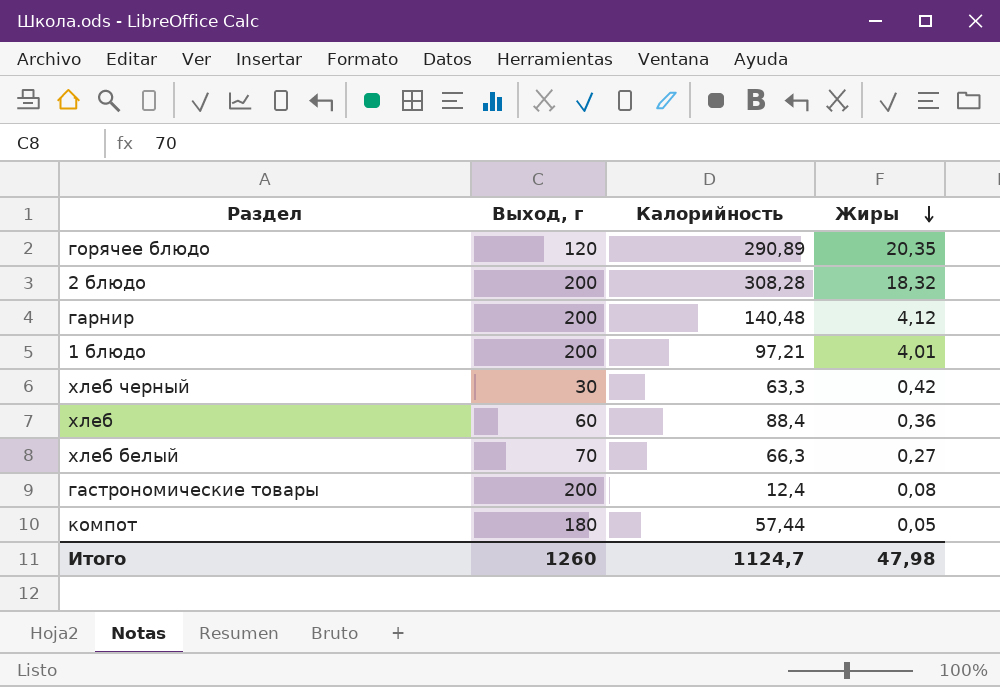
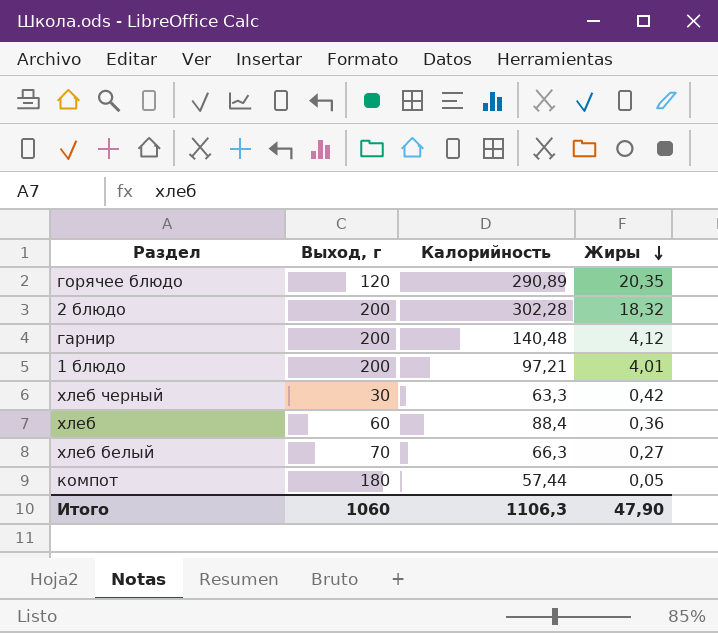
row гастрономические товары: 200 | 12,4 | 0,08 -> none
2 блюдо | Калорийность: 308,28 -> 302,28
Итого | Выход, г: 1260 -> 1060
Итого | Калорийность: 1124,7 -> 1106,3
Итого | Жиры: 47,98 -> 47,90

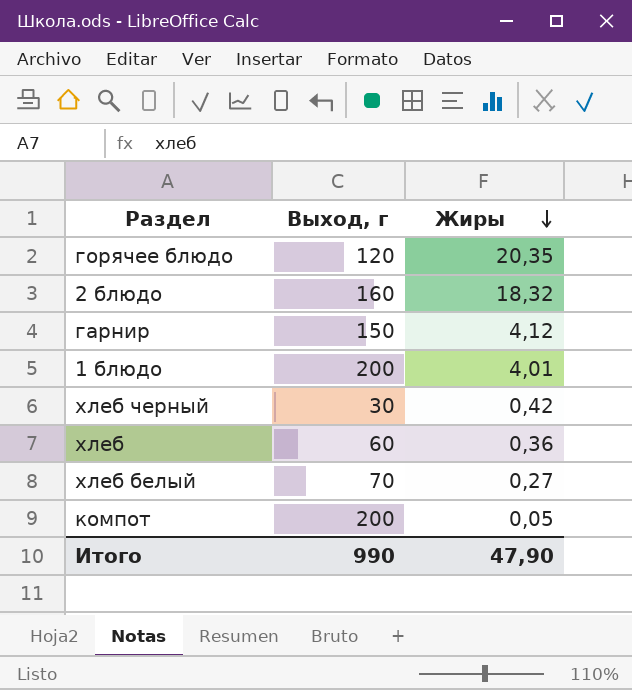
column Калорийность | position: 3 -> none
2 блюдо | Выход, г: 200 -> 160
гарнир | Выход, г: 200 -> 150
компот | Выход, г: 180 -> 200
Итого | Выход, г: 1060 -> 990

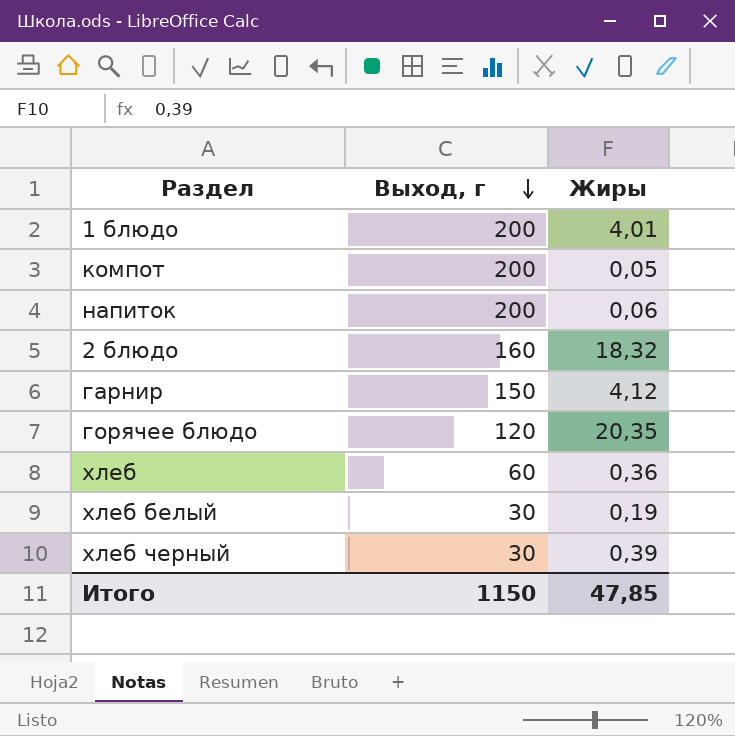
row order: Жиры descending -> Выход, г descending
row напиток: none -> 200 | 0,06
хлеб белый | Выход, г: 70 -> 30
хлеб белый | Жиры: 0,27 -> 0,19
хлеб черный | Жиры: 0,42 -> 0,39
Итого | Выход, г: 990 -> 1150
Итого | Жиры: 47,90 -> 47,85

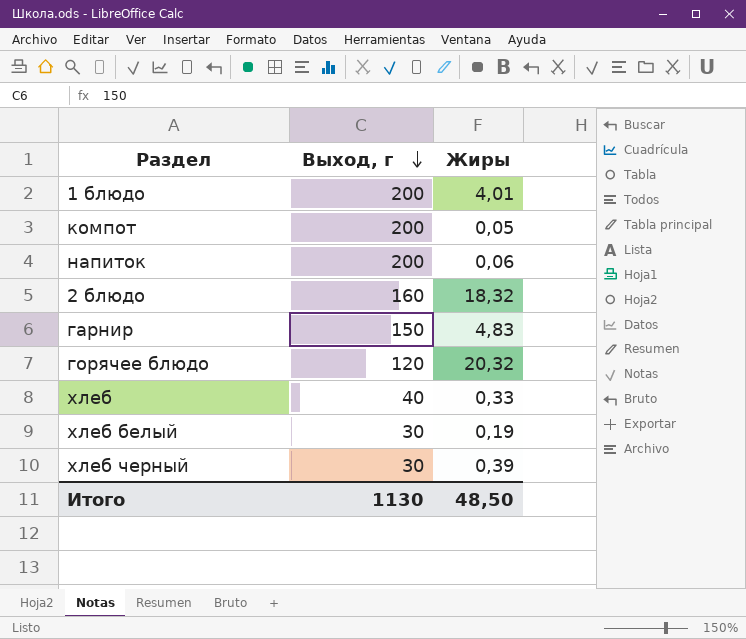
гарнир | Жиры: 4,12 -> 4,83
горячее блюдо | Жиры: 20,35 -> 20,32
хлеб | Выход, г: 60 -> 40
хлеб | Жиры: 0,36 -> 0,33
Итого | Выход, г: 1150 -> 1130
Итого | Жиры: 47,85 -> 48,50

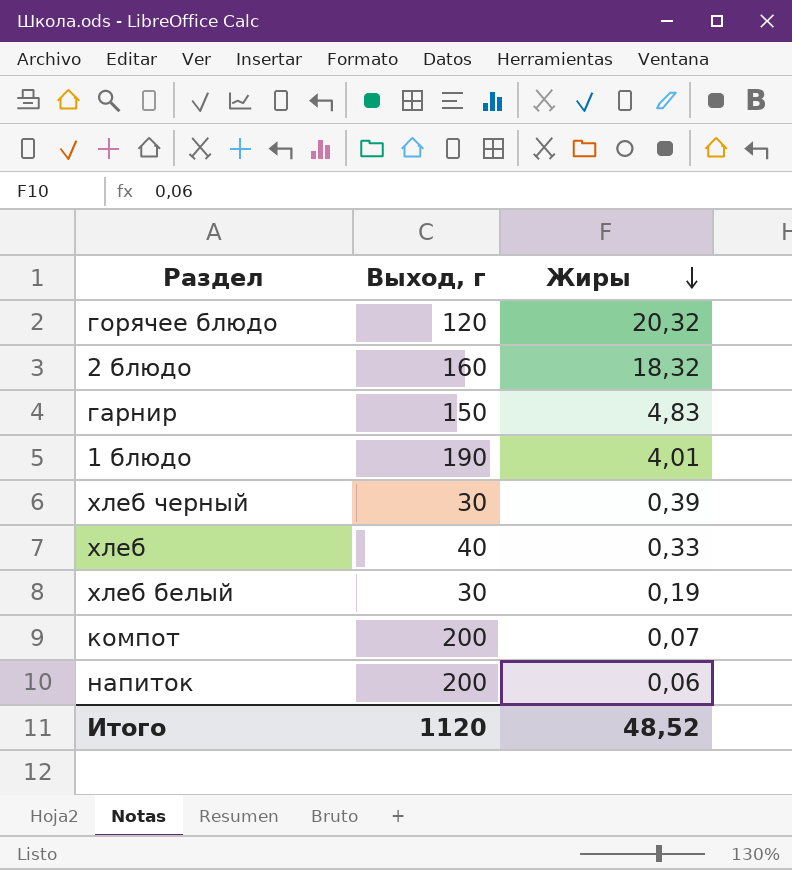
row order: Выход, г descending -> Жиры descending
1 блюдо | Выход, г: 200 -> 190
компот | Жиры: 0,05 -> 0,07
Итого | Выход, г: 1130 -> 1120
Итого | Жиры: 48,50 -> 48,52

